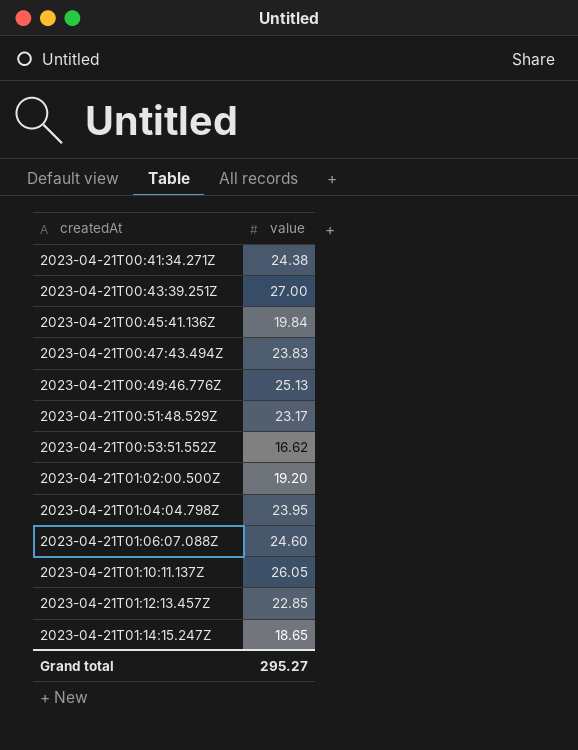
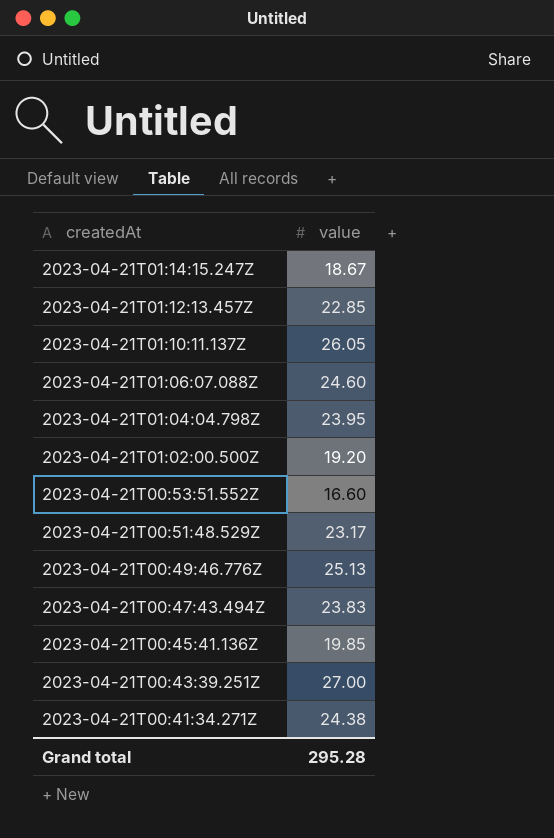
row order: createdAt ascending -> createdAt descending
2023-04-21T01:14:15.247Z | value: 18.65 -> 18.67
2023-04-21T00:53:51.552Z | value: 16.62 -> 16.60
2023-04-21T00:45:41.136Z | value: 19.84 -> 19.85
Grand total | value: 295.27 -> 295.28

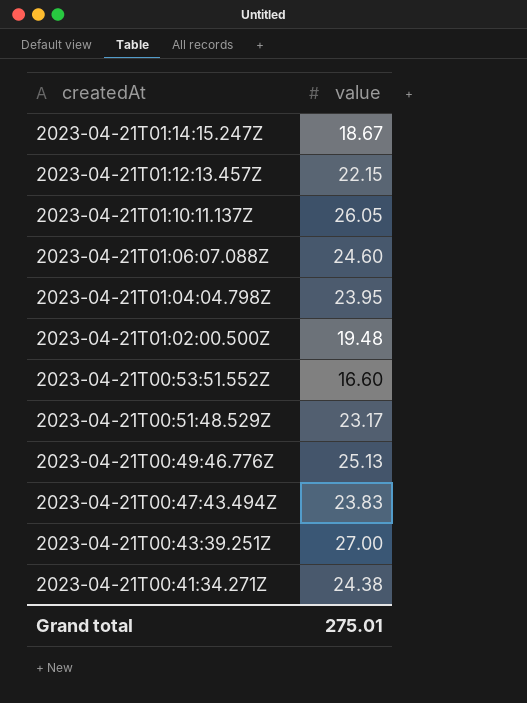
row 2023-04-21T00:45:41.136Z: 19.85 -> none
2023-04-21T01:12:13.457Z | value: 22.85 -> 22.15
2023-04-21T01:02:00.500Z | value: 19.20 -> 19.48
Grand total | value: 295.28 -> 275.01

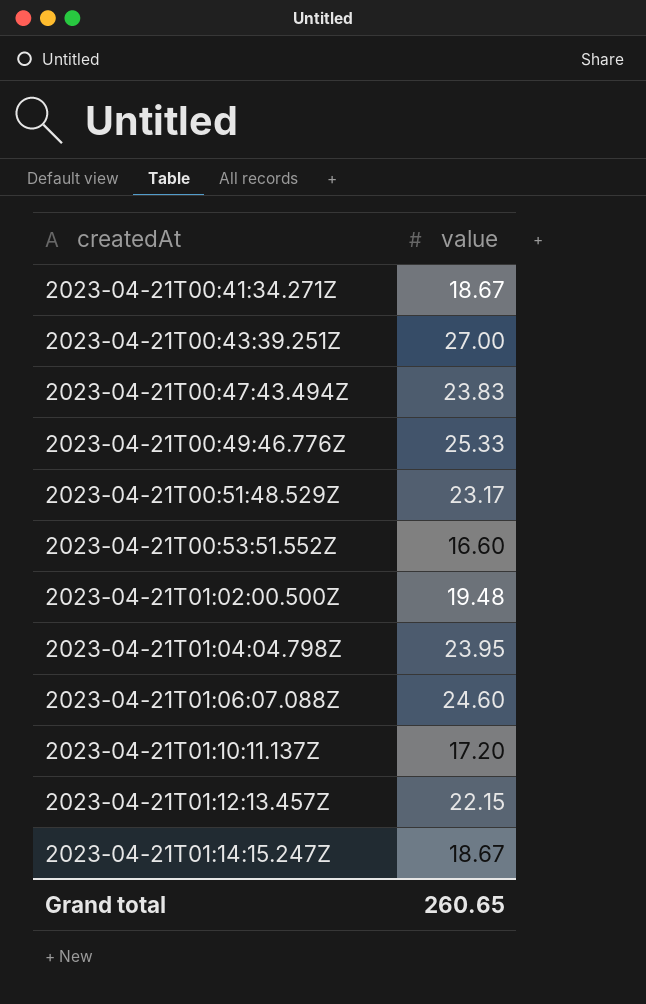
row order: createdAt descending -> createdAt ascending
2023-04-21T00:41:34.271Z | value: 24.38 -> 18.67
2023-04-21T00:49:46.776Z | value: 25.13 -> 25.33
2023-04-21T01:10:11.137Z | value: 26.05 -> 17.20
Grand total | value: 275.01 -> 260.65

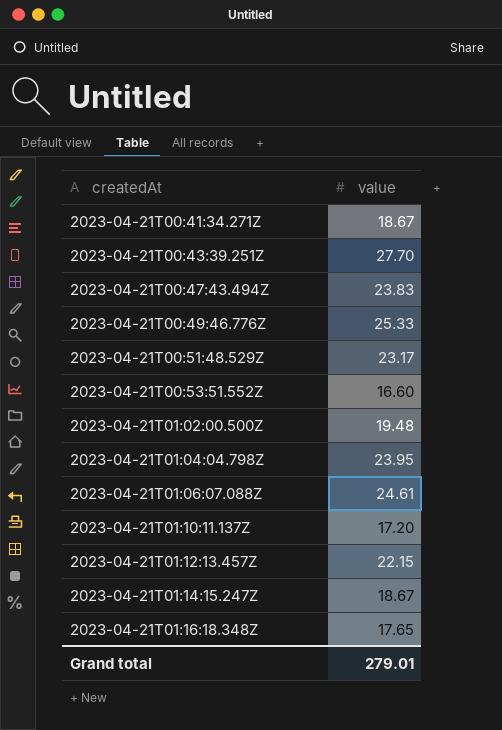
2023-04-21T00:43:39.251Z | value: 27.00 -> 27.70
2023-04-21T01:06:07.088Z | value: 24.60 -> 24.61
row 2023-04-21T01:16:18.348Z: none -> 17.65
Grand total | value: 260.65 -> 279.01

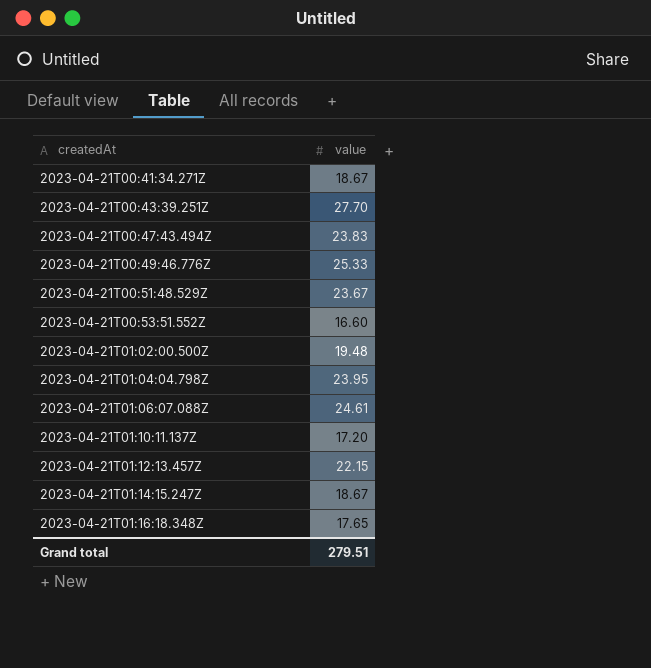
2023-04-21T00:51:48.529Z | value: 23.17 -> 23.67
Grand total | value: 279.01 -> 279.51

